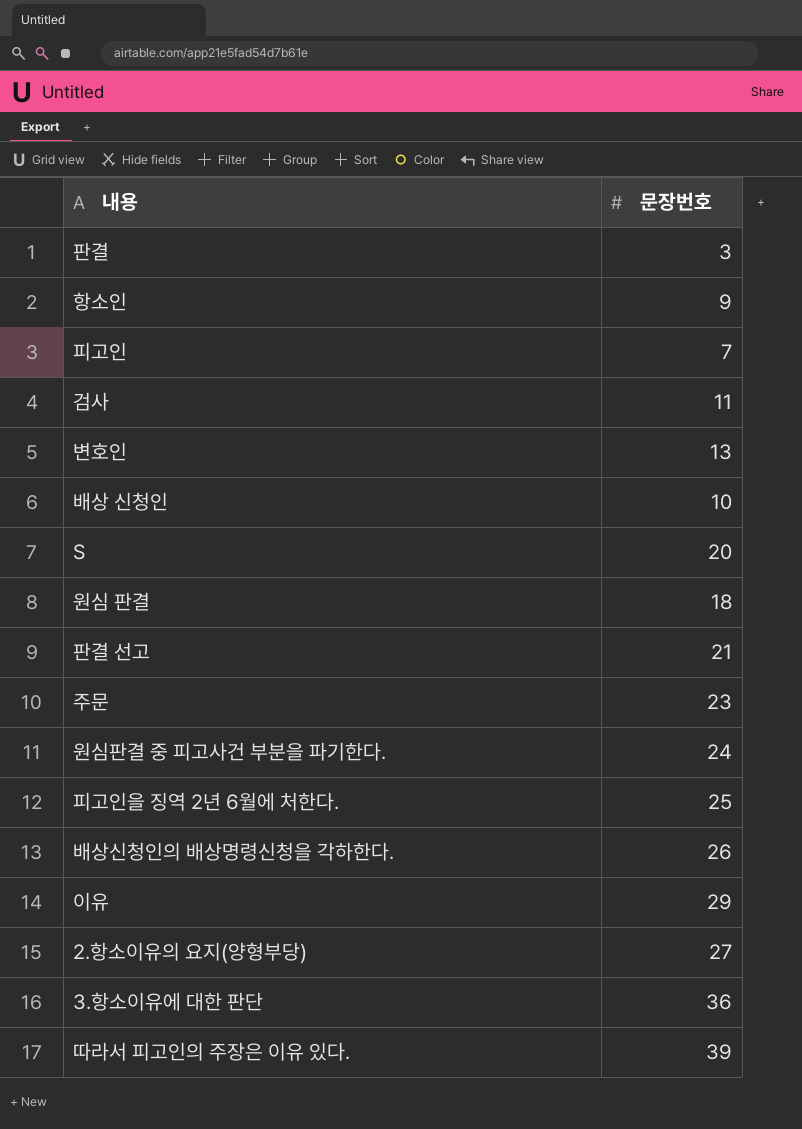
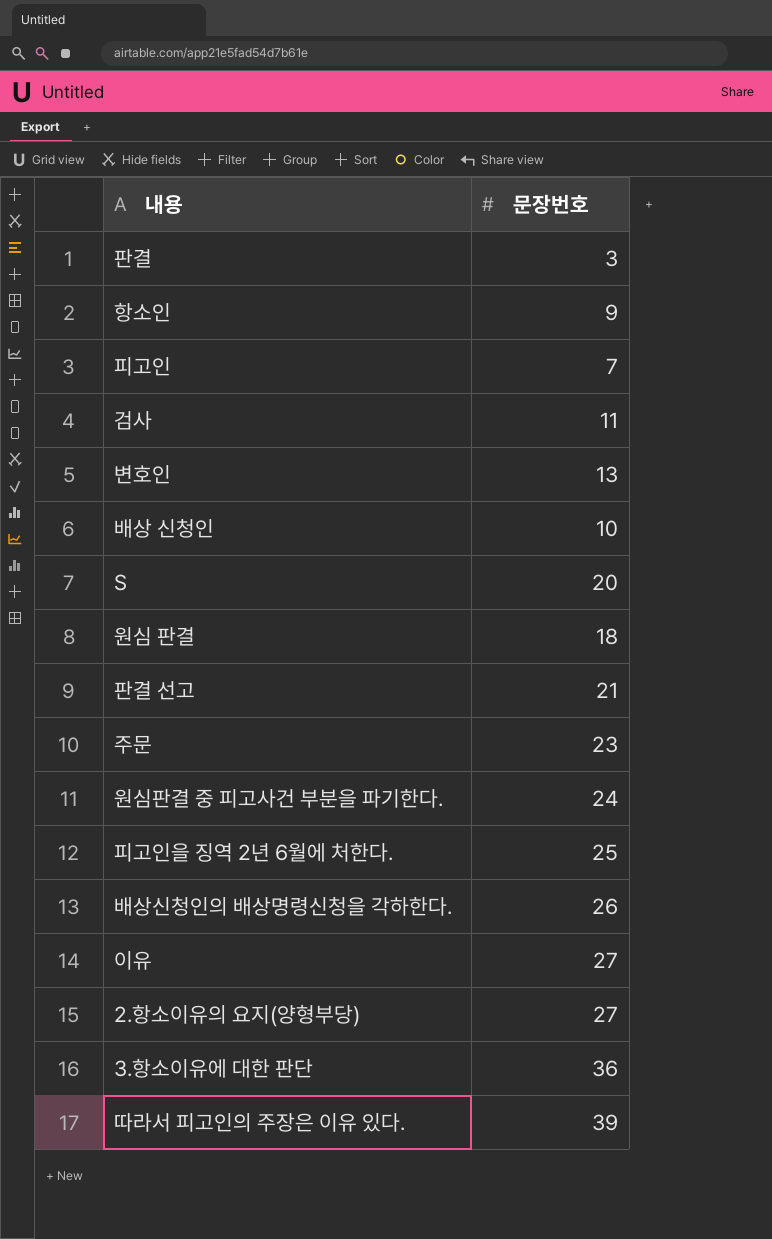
이유 | 문장번호: 29 -> 27

